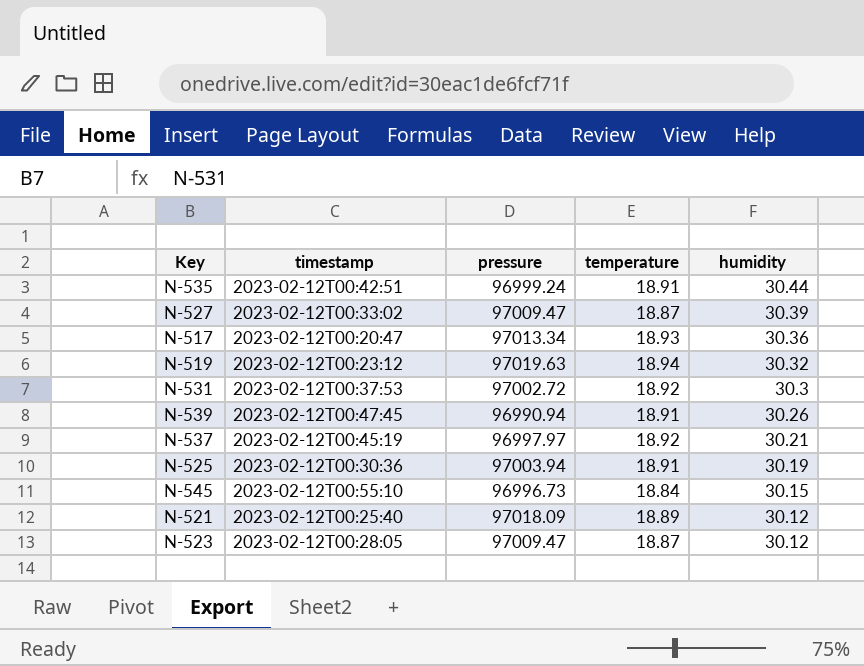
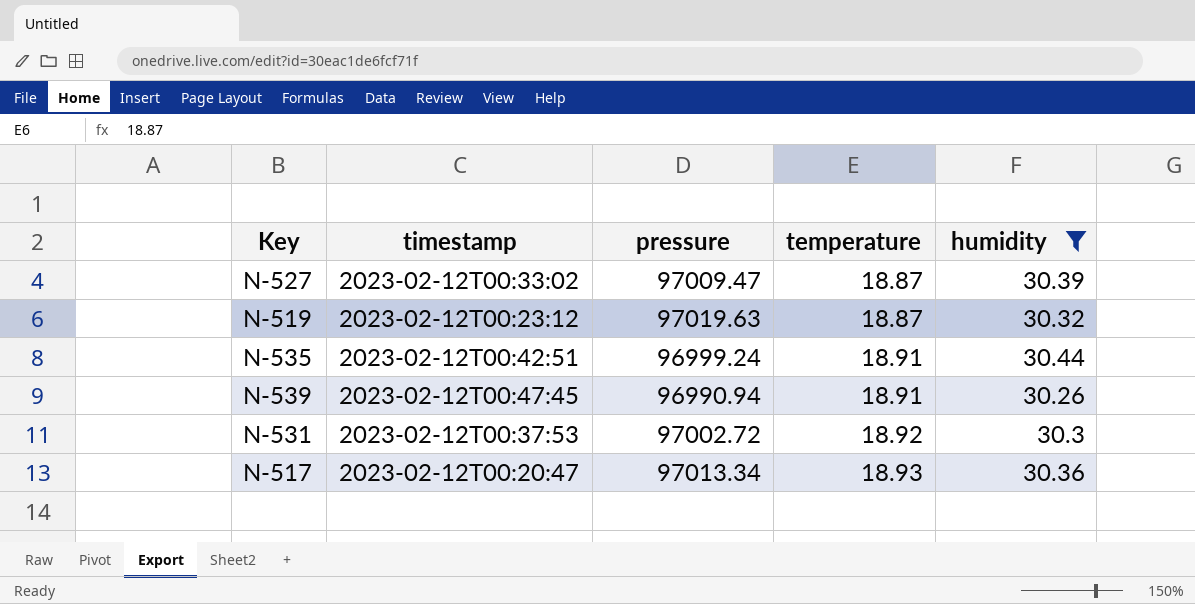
filter: none -> humidity >= 30.26
row order: humidity descending -> temperature ascending
N-519 | temperature: 18.94 -> 18.87

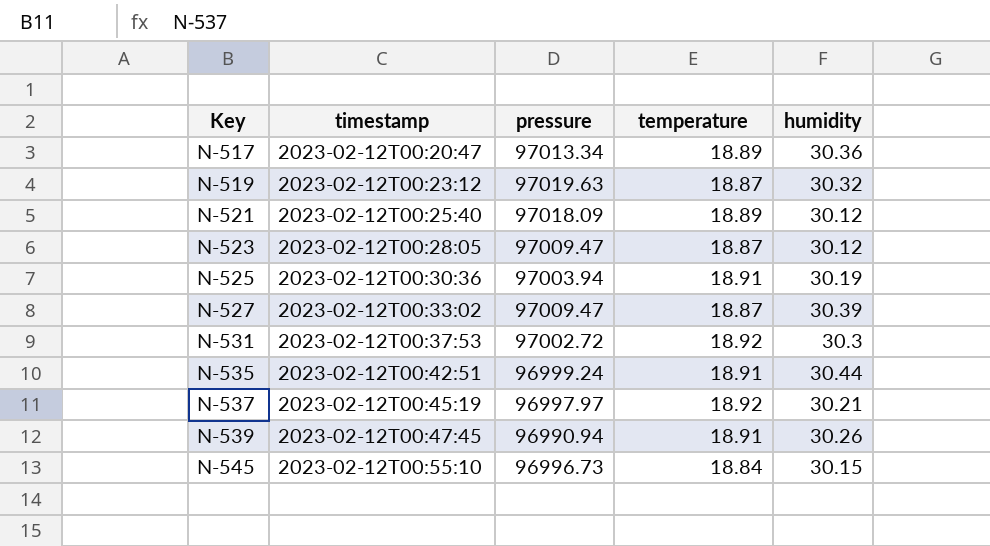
filter: humidity >= 30.26 -> none
row order: temperature ascending -> Key ascending
N-517 | temperature: 18.93 -> 18.89

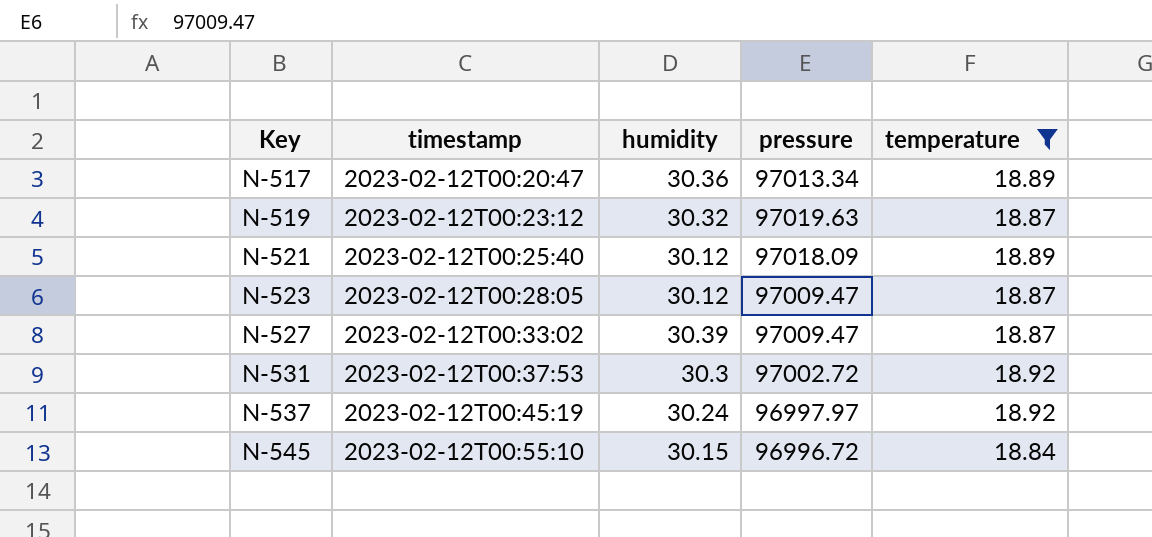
filter: none -> temperature != 18.91
column humidity | position: 5 -> 3
N-537 | humidity: 30.21 -> 30.24
N-545 | pressure: 96996.73 -> 96996.72

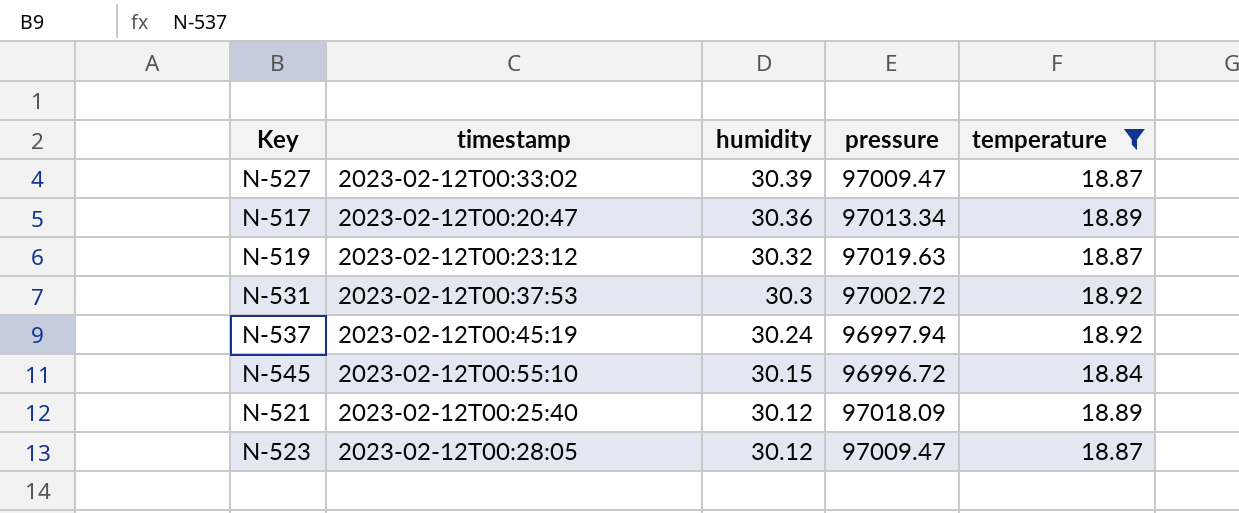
row order: Key ascending -> humidity descending
N-537 | pressure: 96997.97 -> 96997.94

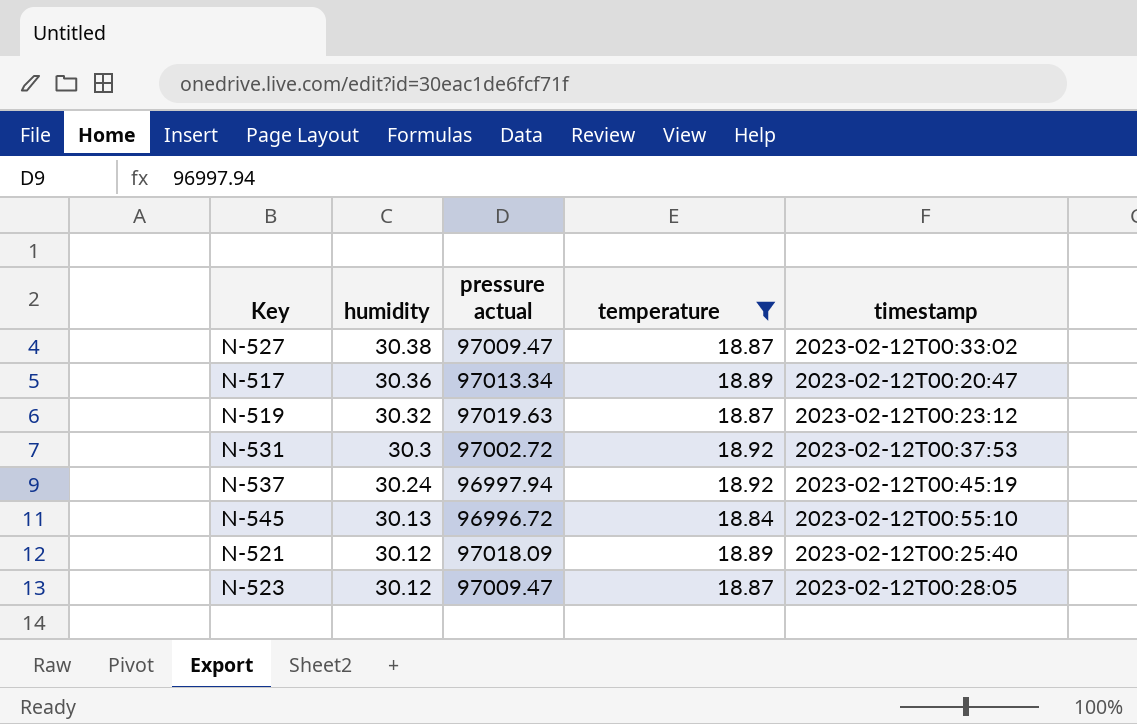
column name: pressure -> pressure actual
column timestamp | position: 2 -> 5
N-527 | humidity: 30.39 -> 30.38
N-545 | humidity: 30.15 -> 30.13

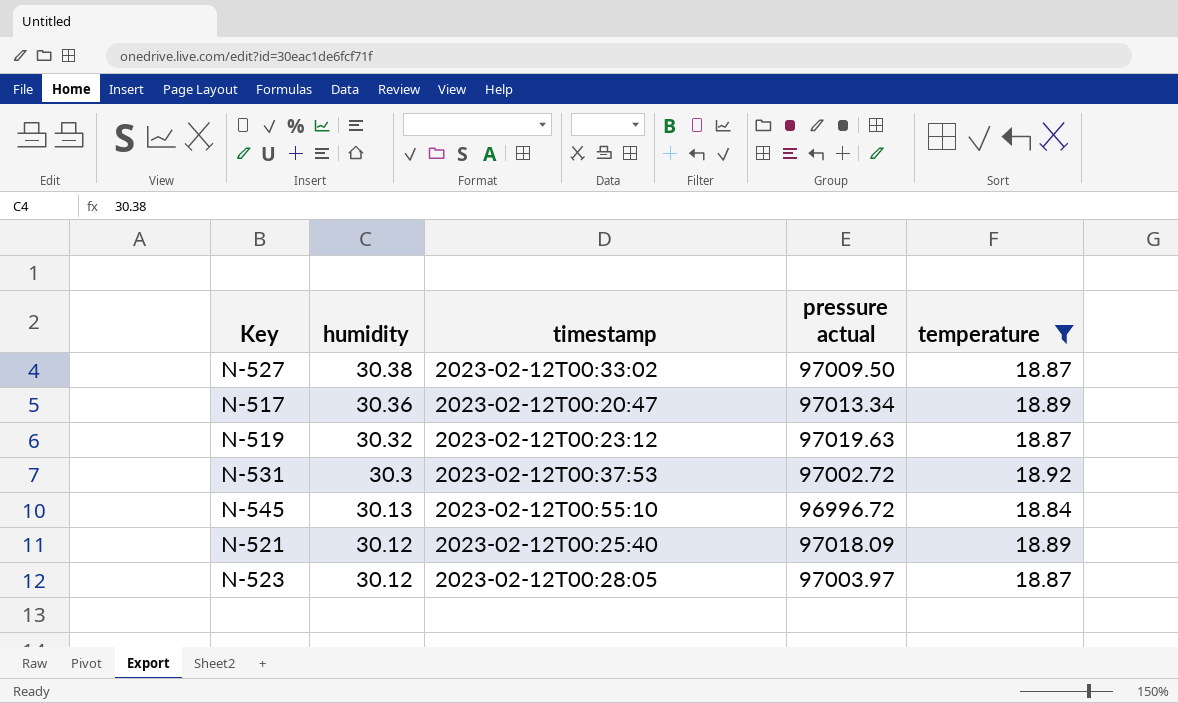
column timestamp | position: 5 -> 3
row N-537: 30.24 | 96997.94 | 18.92 | 2023-02-12T00:45:19 -> none
N-527 | pressure actual: 97009.47 -> 97009.50
N-523 | pressure actual: 97009.47 -> 97003.97

